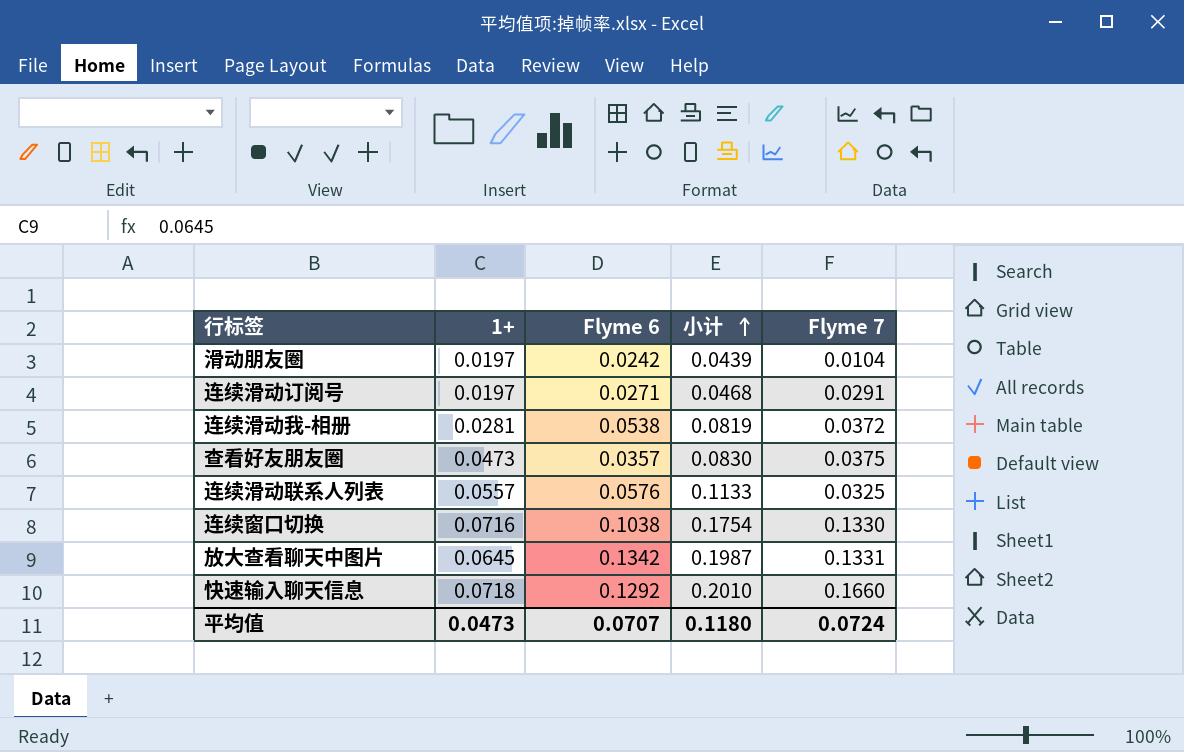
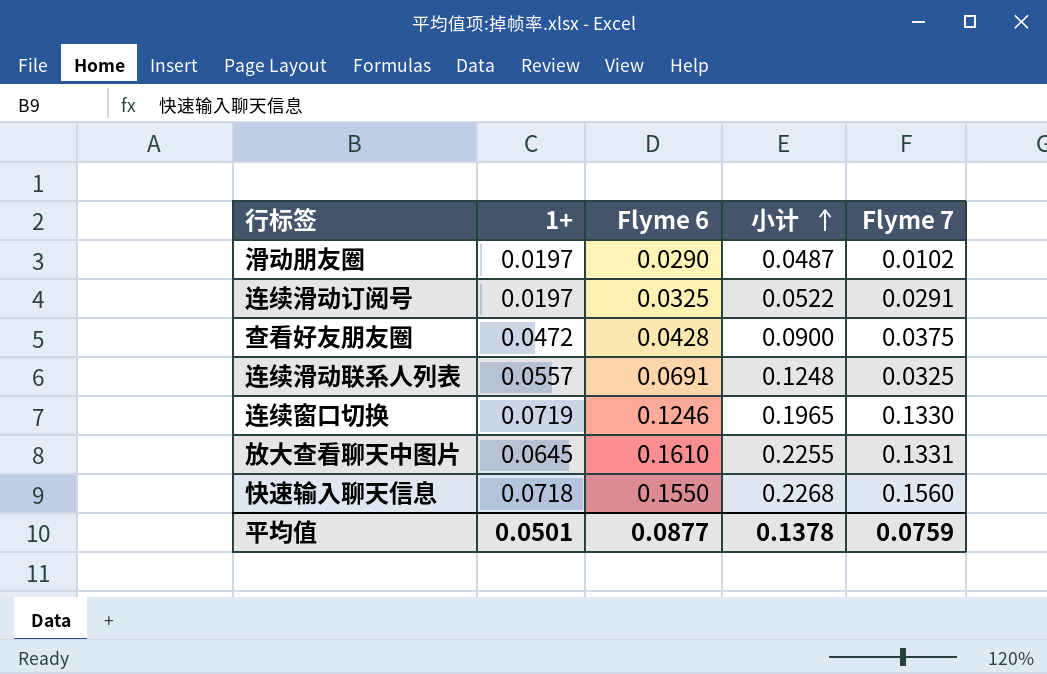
row 连续滑动我-相册: 0.0281 | 0.0538 | 0.0819 | 0.0372 -> none
滑动朋友圈 | Flyme 6: 0.0242 -> 0.0290
滑动朋友圈 | 小计: 0.0439 -> 0.0487
滑动朋友圈 | Flyme 7: 0.0104 -> 0.0102
连续滑动订阅号 | Flyme 6: 0.0271 -> 0.0325
连续滑动订阅号 | 小计: 0.0468 -> 0.0522
查看好友朋友圈 | 1+: 0.0473 -> 0.0472
查看好友朋友圈 | Flyme 6: 0.0357 -> 0.0428
查看好友朋友圈 | 小计: 0.0830 -> 0.0900
连续滑动联系人列表 | Flyme 6: 0.0576 -> 0.0691
连续滑动联系人列表 | 小计: 0.1133 -> 0.1248
连续窗口切换 | 1+: 0.0716 -> 0.0719
连续窗口切换 | Flyme 6: 0.1038 -> 0.1246
连续窗口切换 | 小计: 0.1754 -> 0.1965
放大查看聊天中图片 | Flyme 6: 0.1342 -> 0.1610
放大查看聊天中图片 | 小计: 0.1987 -> 0.2255
快速输入聊天信息 | Flyme 6: 0.1292 -> 0.1550
快速输入聊天信息 | 小计: 0.2010 -> 0.2268
快速输入聊天信息 | Flyme 7: 0.1660 -> 0.1560
平均值 | 1+: 0.0473 -> 0.0501
平均值 | Flyme 6: 0.0707 -> 0.0877
平均值 | 小计: 0.1180 -> 0.1378
平均值 | Flyme 7: 0.0724 -> 0.0759

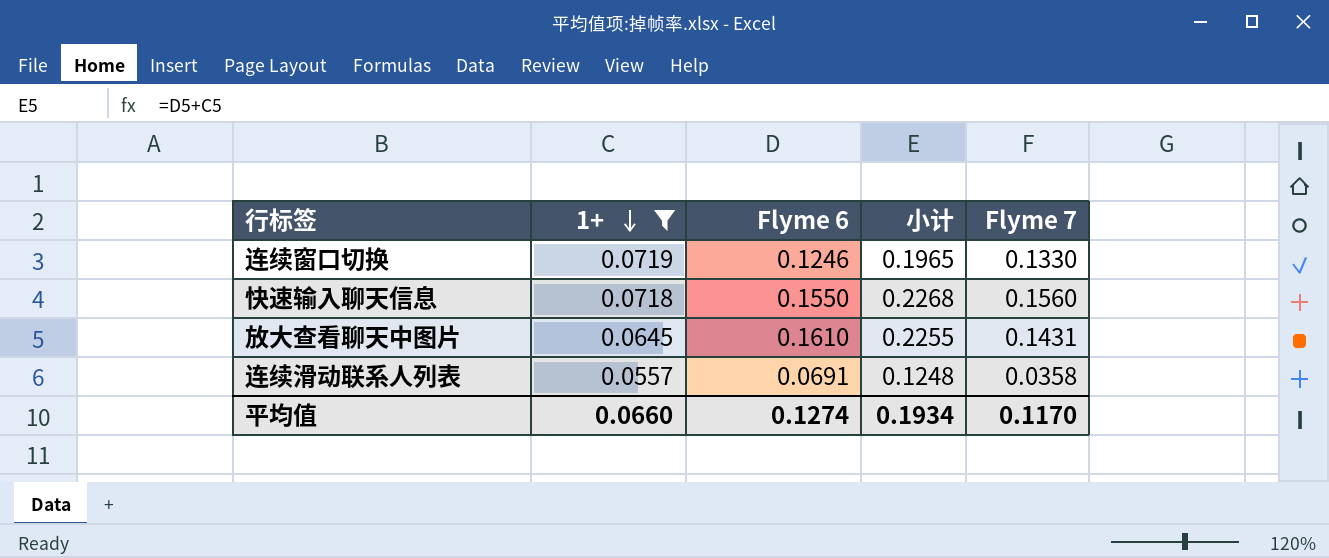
filter: none -> 1+ >= 0.0557
row order: 小计 ascending -> 1+ descending
放大查看聊天中图片 | Flyme 7: 0.1331 -> 0.1431
连续滑动联系人列表 | Flyme 7: 0.0325 -> 0.0358
平均值 | 1+: 0.0501 -> 0.0660
平均值 | Flyme 6: 0.0877 -> 0.1274
平均值 | 小计: 0.1378 -> 0.1934
平均值 | Flyme 7: 0.0759 -> 0.1170

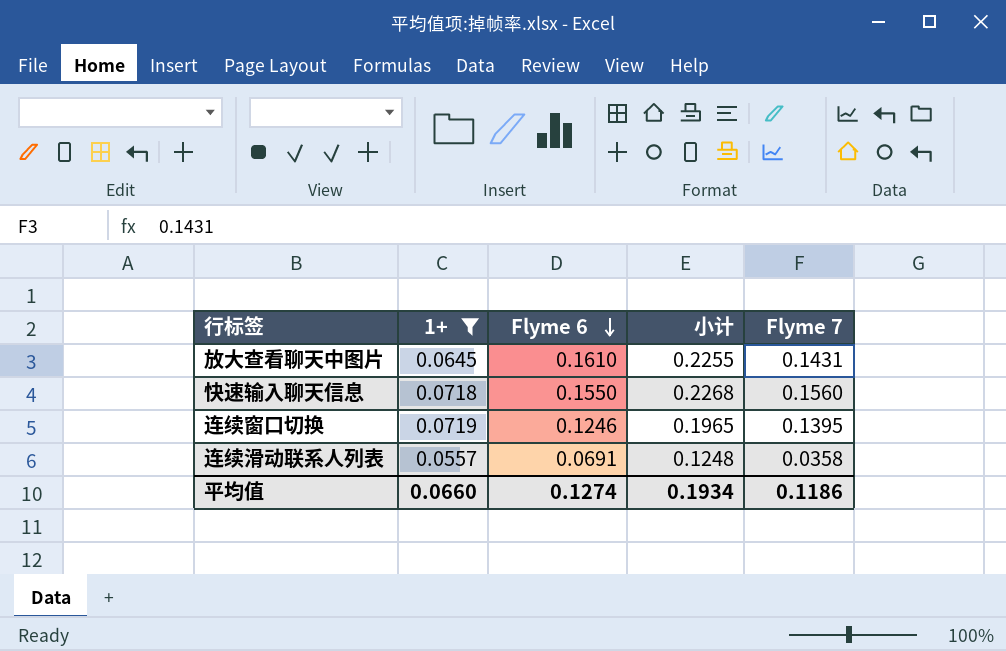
row order: 1+ descending -> Flyme 6 descending
连续窗口切换 | Flyme 7: 0.1330 -> 0.1395
平均值 | Flyme 7: 0.1170 -> 0.1186

